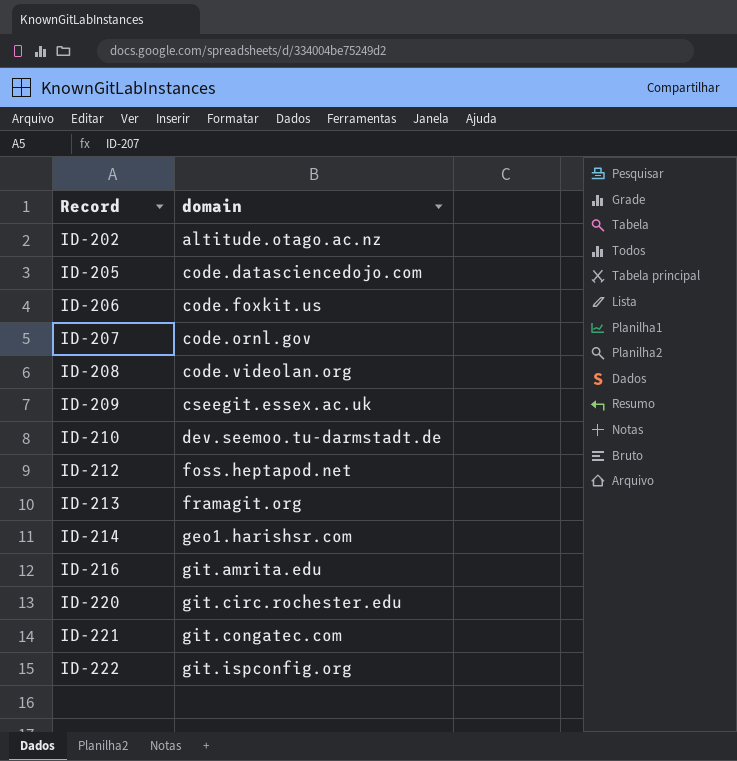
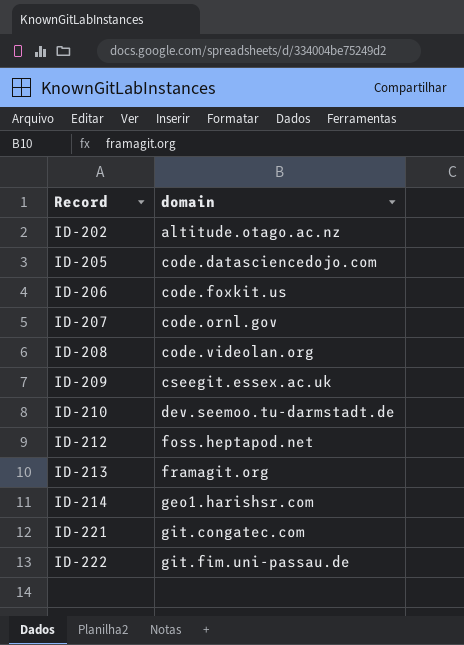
row ID-216: git.amrita.edu -> none
row ID-220: git.circ.rochester.edu -> none
ID-222 | domain: git.ispconfig.org -> git.fim.uni-passau.de

